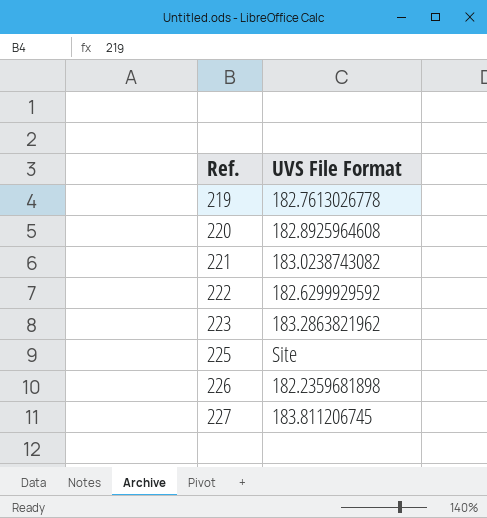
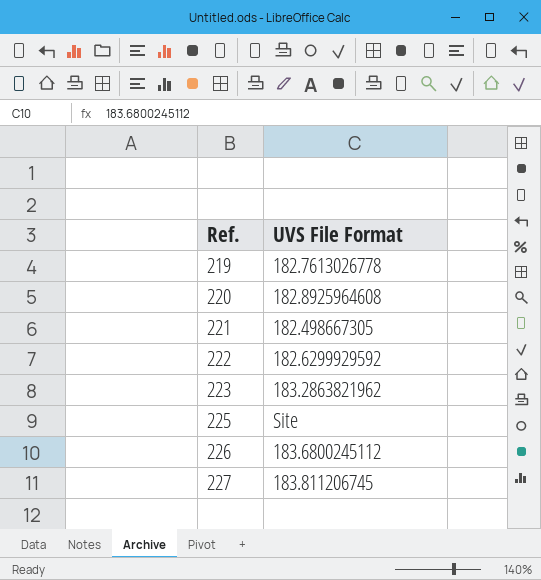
221 | UVS File Format: 183.0238743082 -> 182.498667305
226 | UVS File Format: 182.2359681898 -> 183.6800245112

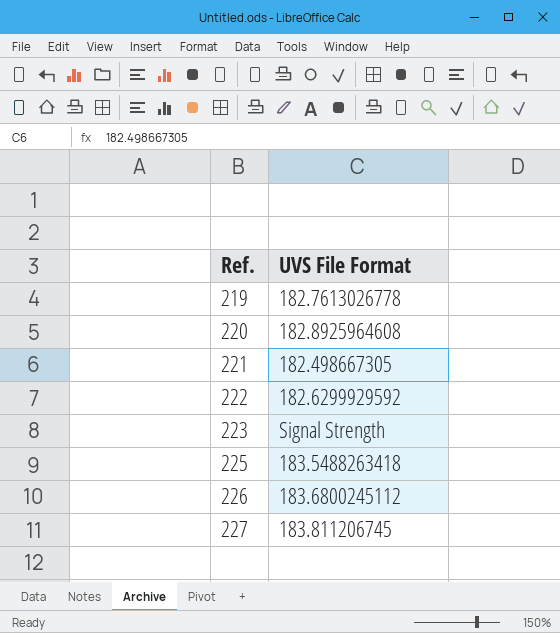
223 | UVS File Format: 183.2863821962 -> Signal Strength
225 | UVS File Format: Site -> 183.5488263418

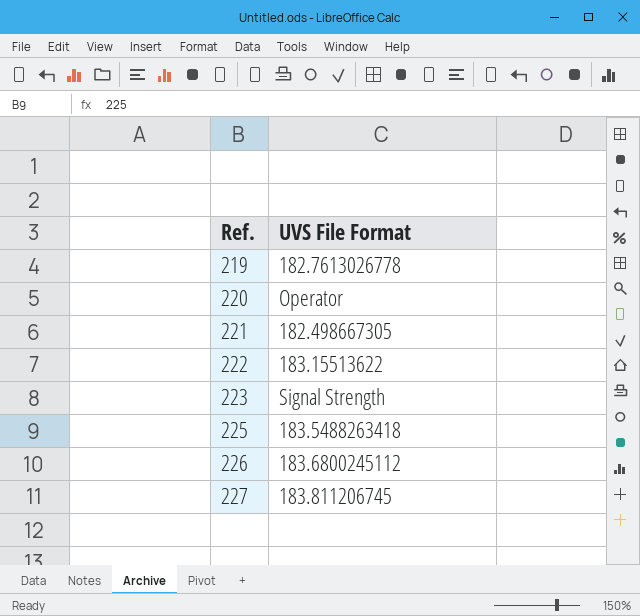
220 | UVS File Format: 182.8925964608 -> Operator
222 | UVS File Format: 182.6299929592 -> 183.15513622

